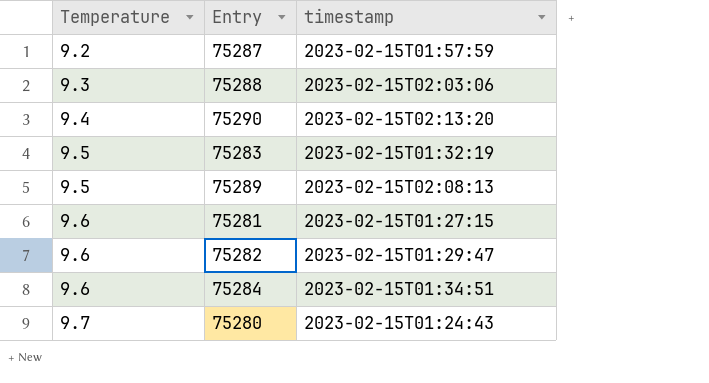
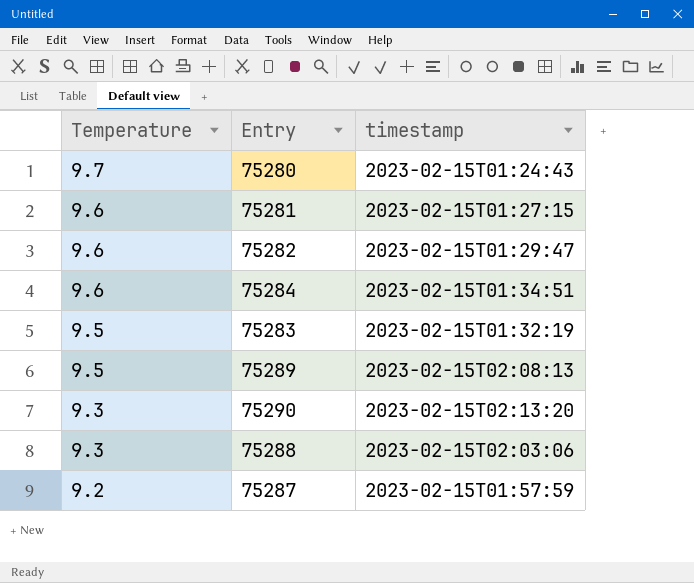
row order: Temperature ascending -> Temperature descending
75290 | Temperature: 9.4 -> 9.3

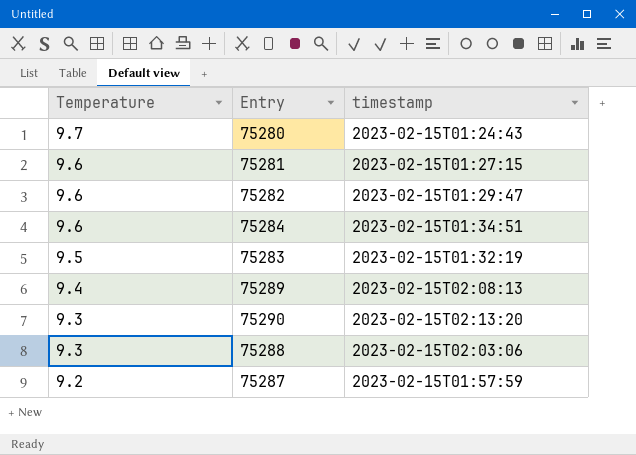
75289 | Temperature: 9.5 -> 9.4

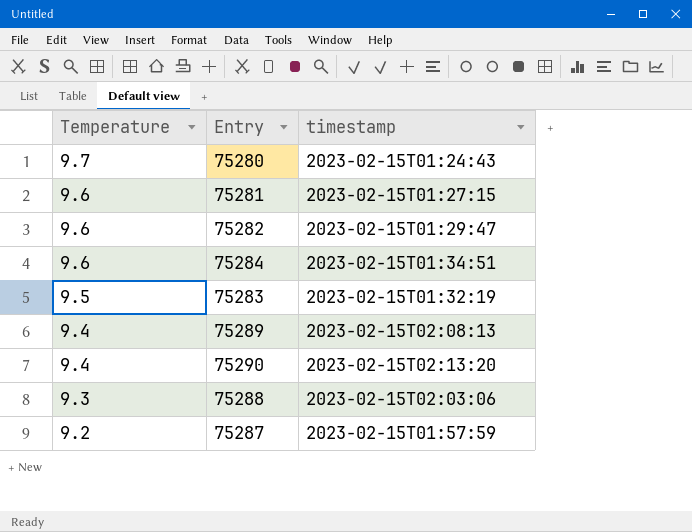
75290 | Temperature: 9.3 -> 9.4

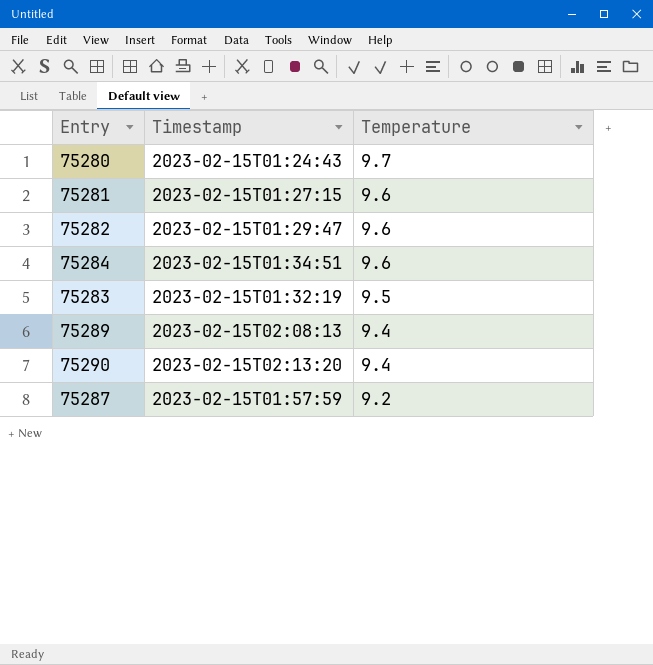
column name: timestamp -> Timestamp
column Temperature | position: 1 -> 3
row 75288: 9.3 | 2023-02-15T02:03:06 -> none

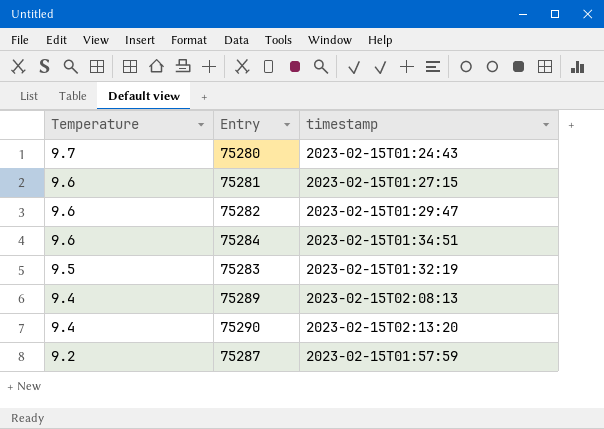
column Temperature | position: 3 -> 1
column name: Timestamp -> timestamp

